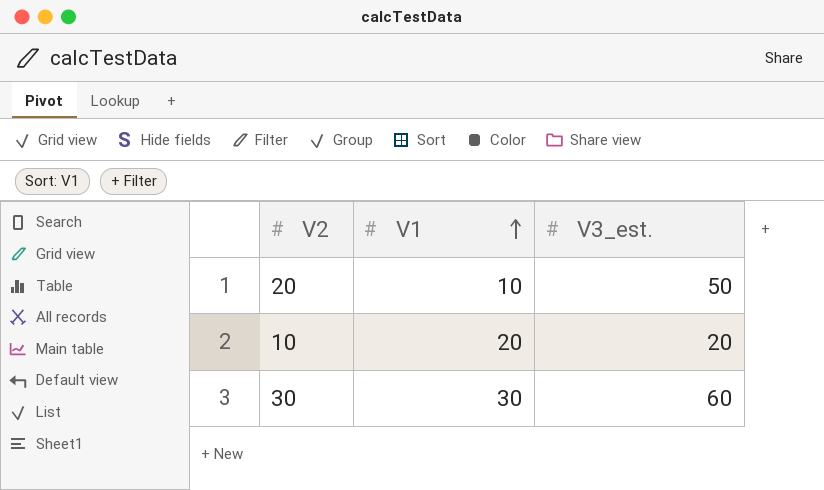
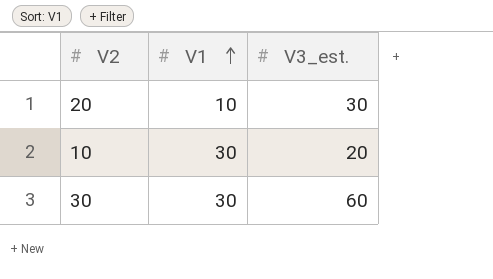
20 | V3_est.: 50 -> 30
10 | V1: 20 -> 30

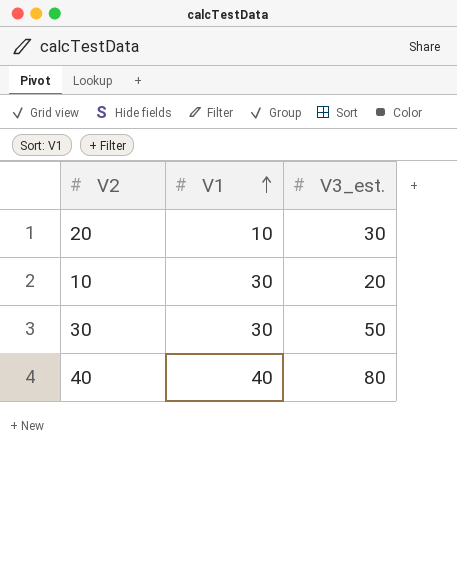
30 | V3_est.: 60 -> 50
row 40: none -> 40 | 80

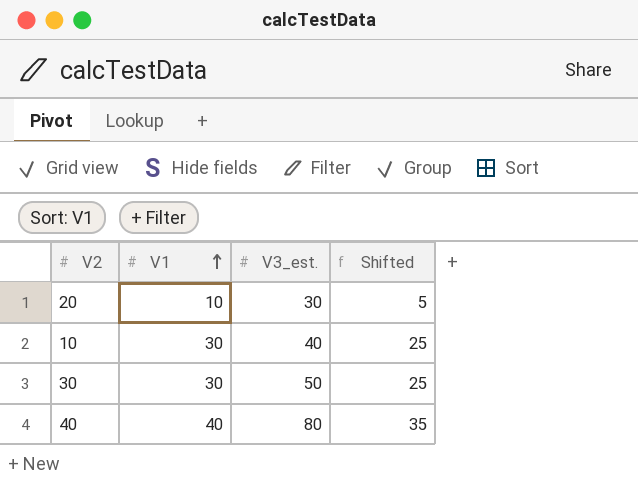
column Shifted | formula: none -> [V1] - 5
10 | V3_est.: 20 -> 40

